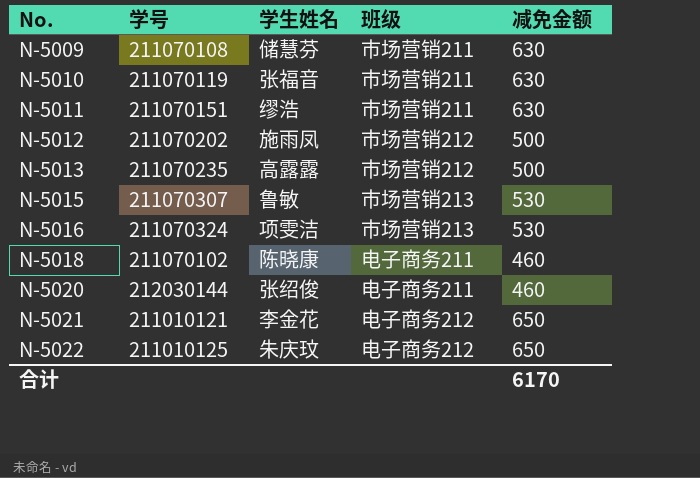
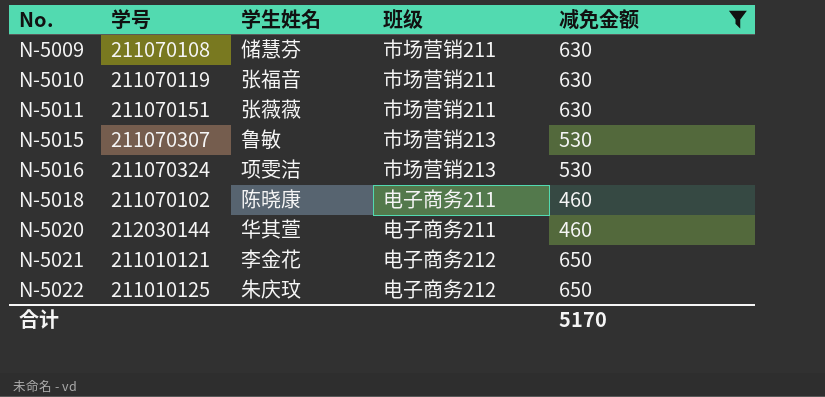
filter: none -> 减免金额 != 500
N-5011 | 学生姓名: 缪浩 -> 张薇薇
N-5020 | 学生姓名: 张绍俊 -> 华其萱
合计 | 减免金额: 6170 -> 5170

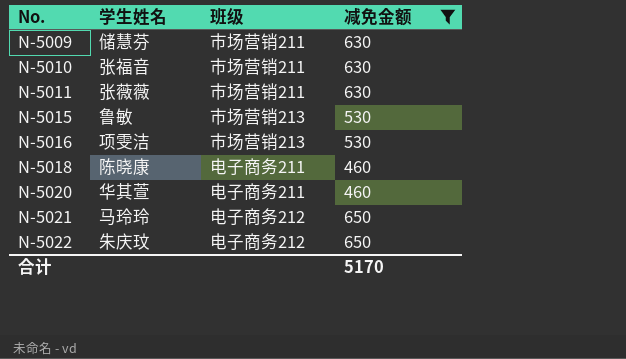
column 学号 | position: 2 -> none
N-5021 | 学生姓名: 李金花 -> 马玲玲

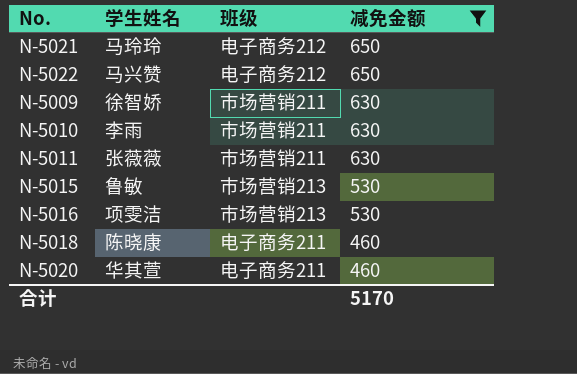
row order: No. ascending -> 减免金额 descending
N-5022 | 学生姓名: 朱庆玟 -> 马兴赞
N-5009 | 学生姓名: 储慧芬 -> 徐智娇
N-5010 | 学生姓名: 张福音 -> 李雨

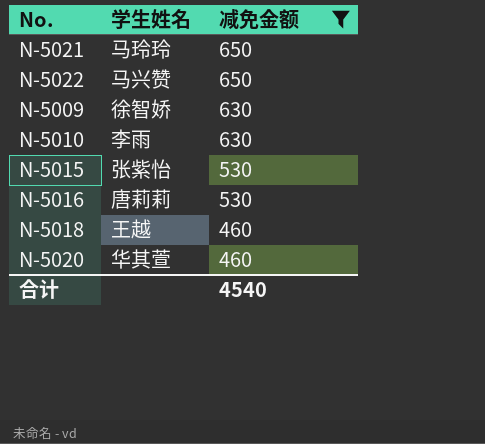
column 班级 | position: 3 -> none
row N-5011: 张薇薇 | 市场营销211 | 630 -> none
N-5015 | 学生姓名: 鲁敏 -> 张紫怡
N-5016 | 学生姓名: 项雯洁 -> 唐莉莉
N-5018 | 学生姓名: 陈晓康 -> 王越
合计 | 减免金额: 5170 -> 4540

